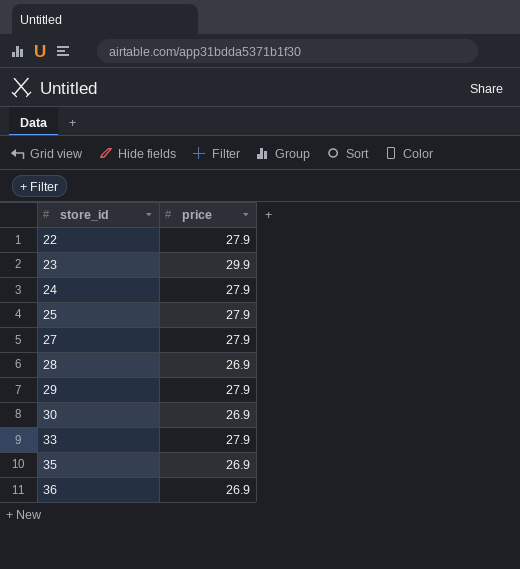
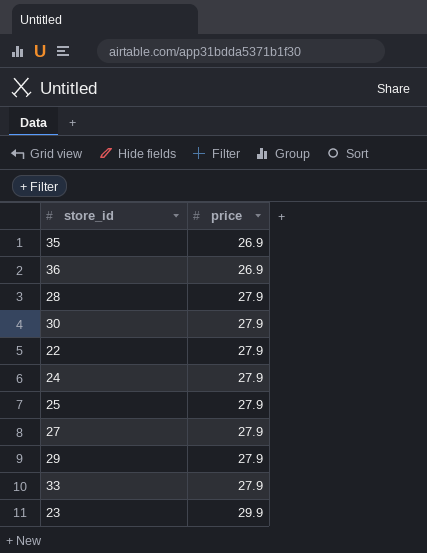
row order: store_id ascending -> price ascending
28 | price: 26.9 -> 27.9
30 | price: 26.9 -> 27.9

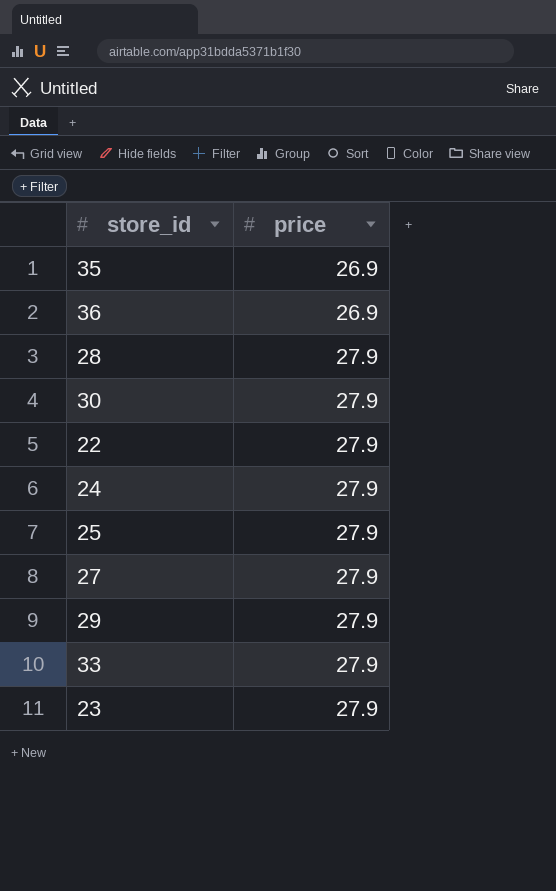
23 | price: 29.9 -> 27.9

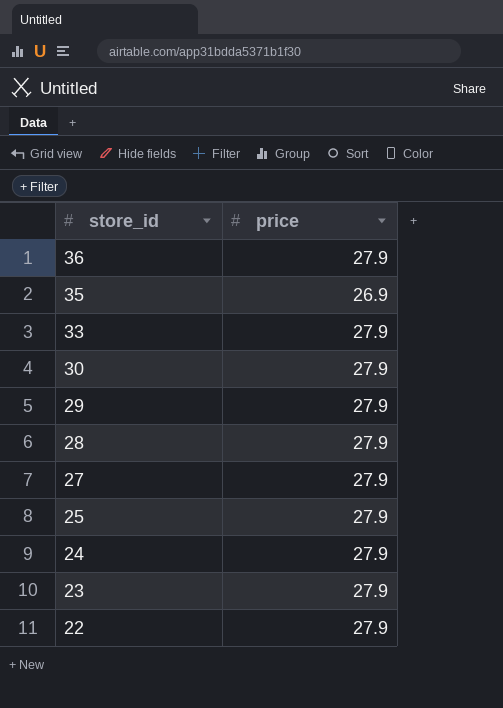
row order: price ascending -> store_id descending
36 | price: 26.9 -> 27.9

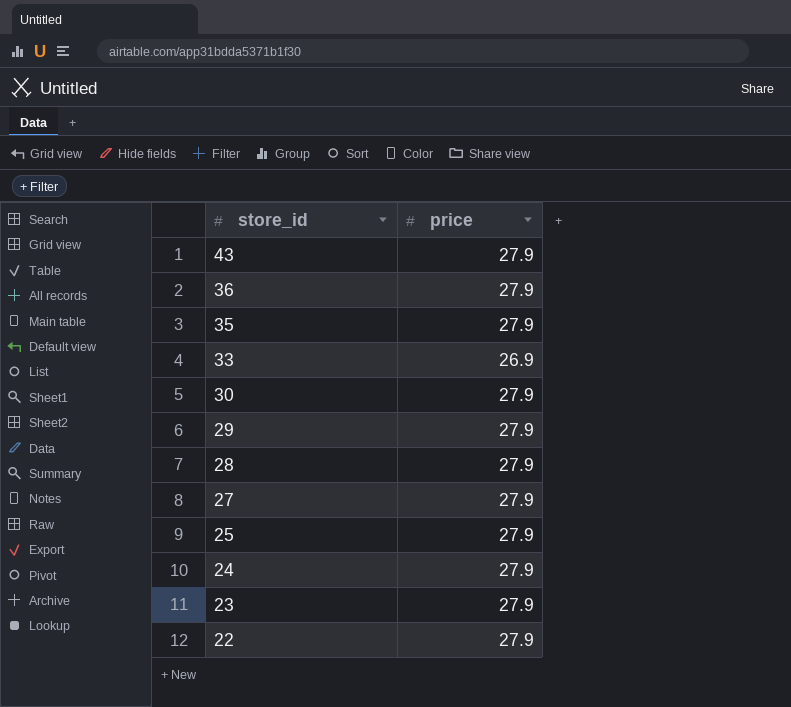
row 43: none -> 27.9
35 | price: 26.9 -> 27.9
33 | price: 27.9 -> 26.9

